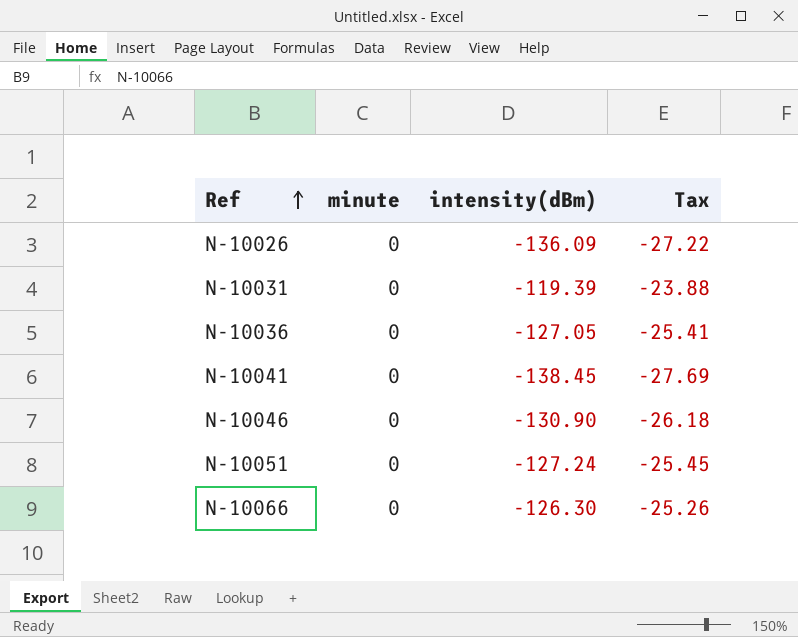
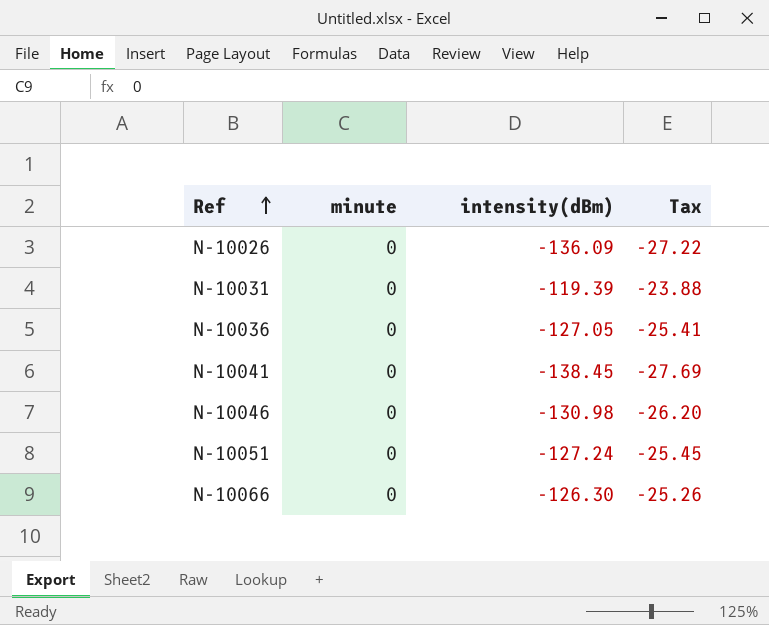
N-10046 | intensity(dBm): -130.90 -> -130.98
N-10046 | Tax: -26.18 -> -26.20

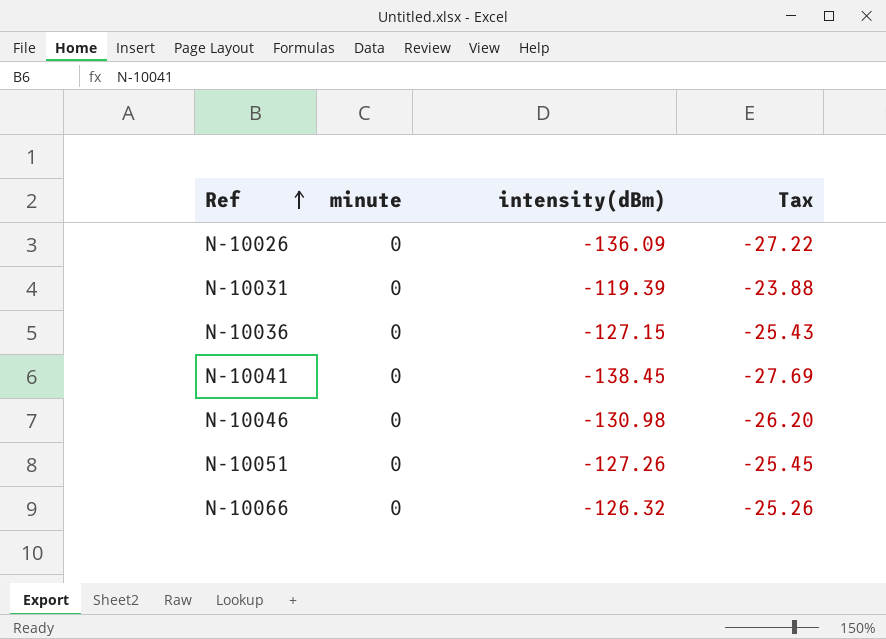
N-10036 | intensity(dBm): -127.05 -> -127.15
N-10036 | Tax: -25.41 -> -25.43
N-10051 | intensity(dBm): -127.24 -> -127.26
N-10066 | intensity(dBm): -126.30 -> -126.32

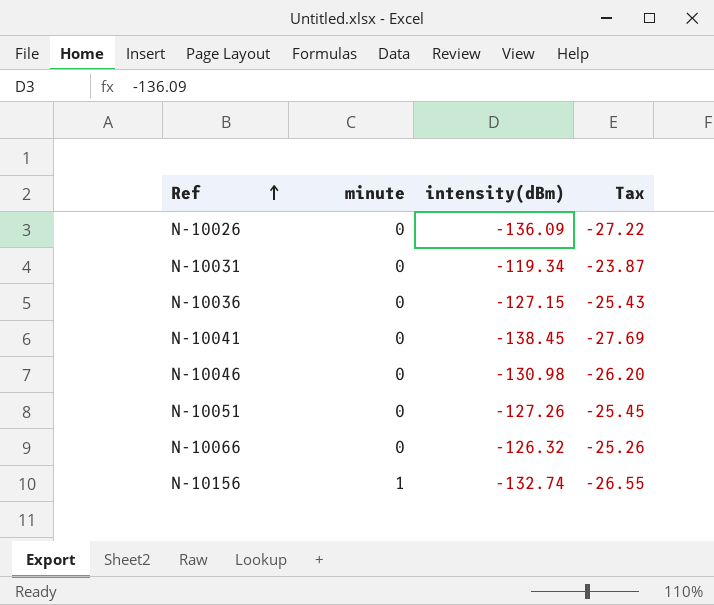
N-10031 | intensity(dBm): -119.39 -> -119.34
N-10031 | Tax: -23.88 -> -23.87
row N-10156: none -> 1 | -132.74 | -26.55

